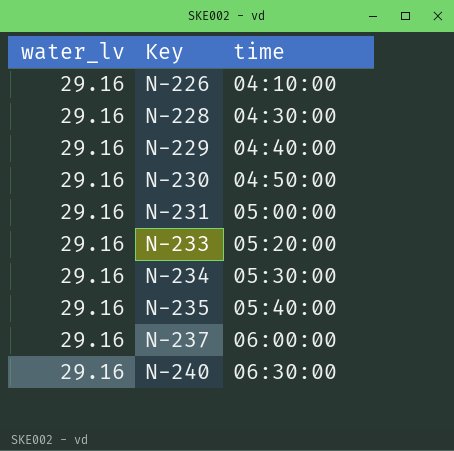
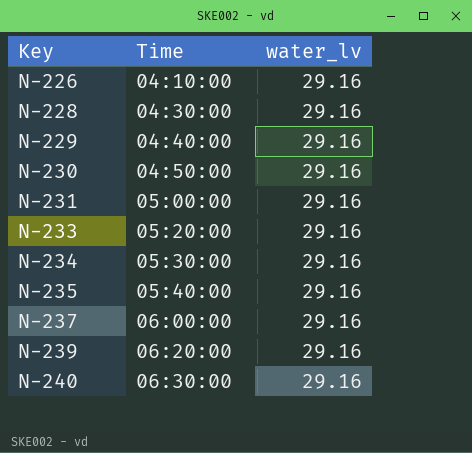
column name: time -> Time
column water_lv | position: 1 -> 3
row N-239: none -> 06:20:00 | 29.16

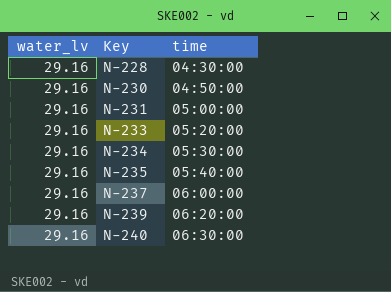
column water_lv | position: 3 -> 1
column name: Time -> time
row N-226: 04:10:00 | 29.16 -> none
row N-229: 04:40:00 | 29.16 -> none

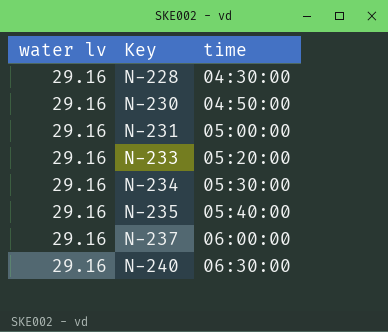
column name: water_lv -> water lv
row N-239: 29.16 | 06:20:00 -> none

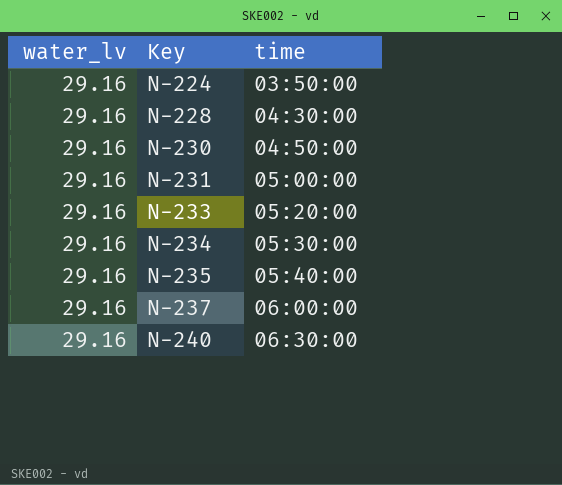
column name: water lv -> water_lv
row N-224: none -> 29.16 | 03:50:00

